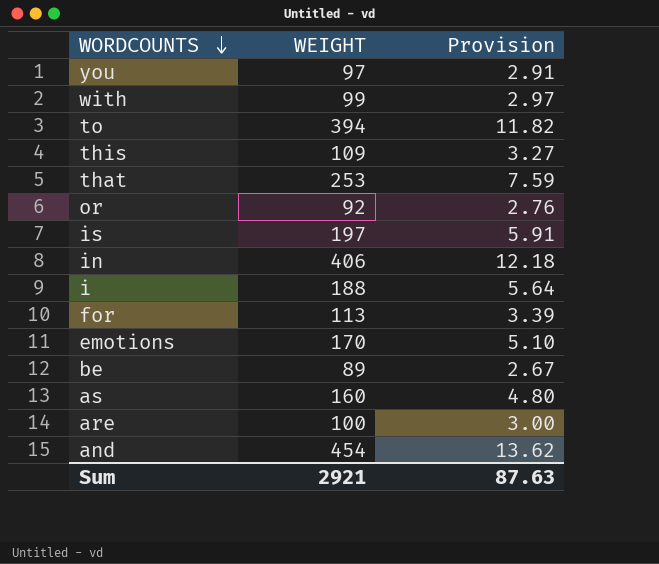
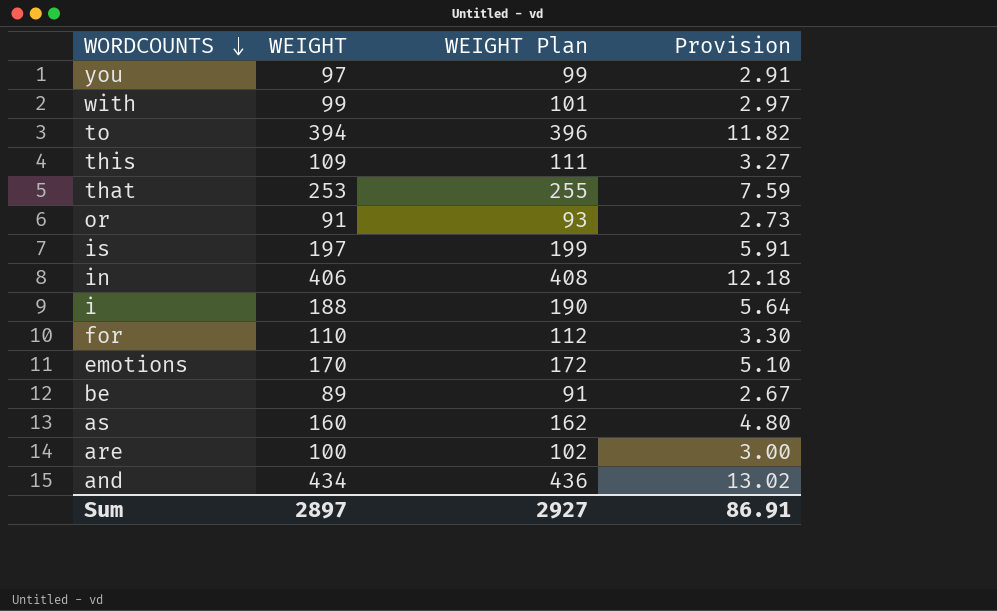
column WEIGHT Plan | formula: none -> [WEIGHT] + 2
or | WEIGHT: 92 -> 91
or | Provision: 2.76 -> 2.73
for | WEIGHT: 113 -> 110
for | Provision: 3.39 -> 3.30
and | WEIGHT: 454 -> 434
and | Provision: 13.62 -> 13.02
Sum | WEIGHT: 2921 -> 2897
Sum | Provision: 87.63 -> 86.91

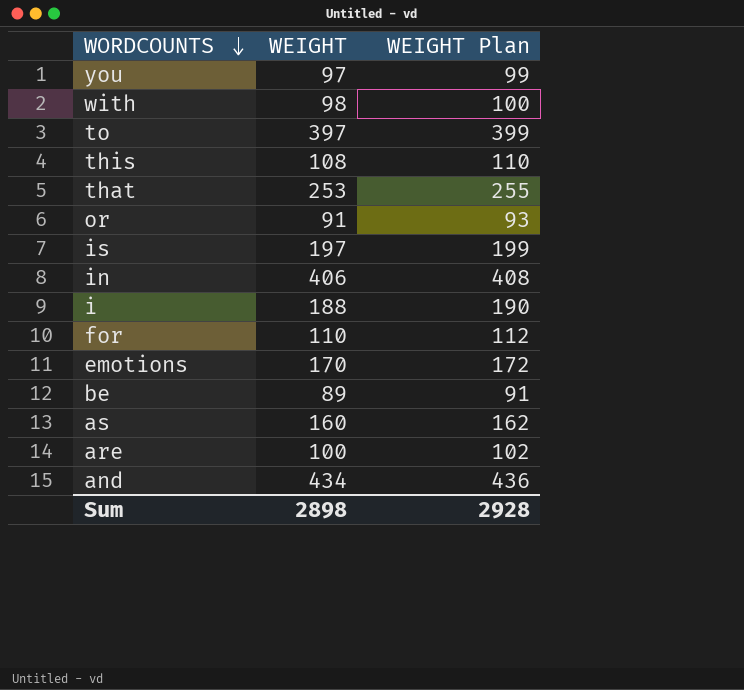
column Provision | formula: [WEIGHT] * 0.03 -> none
with | WEIGHT: 99 -> 98
with | WEIGHT Plan: 101 -> 100
to | WEIGHT: 394 -> 397
to | WEIGHT Plan: 396 -> 399
this | WEIGHT: 109 -> 108
this | WEIGHT Plan: 111 -> 110
Sum | WEIGHT: 2897 -> 2898
Sum | WEIGHT Plan: 2927 -> 2928

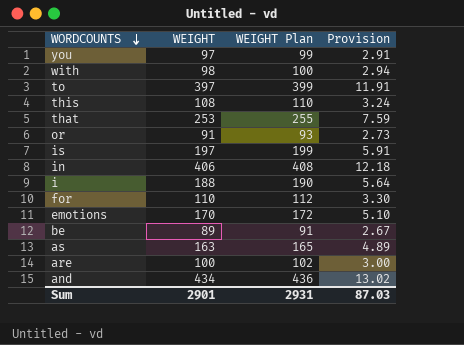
column Provision | formula: none -> [WEIGHT] * 0.03
as | WEIGHT: 160 -> 163
as | WEIGHT Plan: 162 -> 165
Sum | WEIGHT: 2898 -> 2901
Sum | WEIGHT Plan: 2928 -> 2931

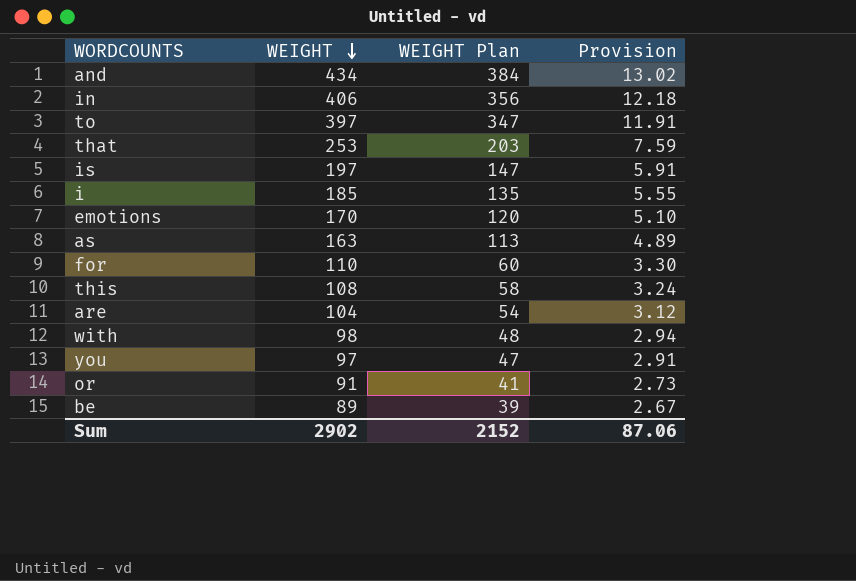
row order: WORDCOUNTS descending -> WEIGHT descending
column WEIGHT Plan | formula: [WEIGHT] + 2 -> [WEIGHT] - 50
i | WEIGHT: 188 -> 185
i | Provision: 5.64 -> 5.55
are | WEIGHT: 100 -> 104
are | Provision: 3.00 -> 3.12
Sum | WEIGHT: 2901 -> 2902
Sum | WEIGHT Plan: 2931 -> 2152
Sum | Provision: 87.03 -> 87.06

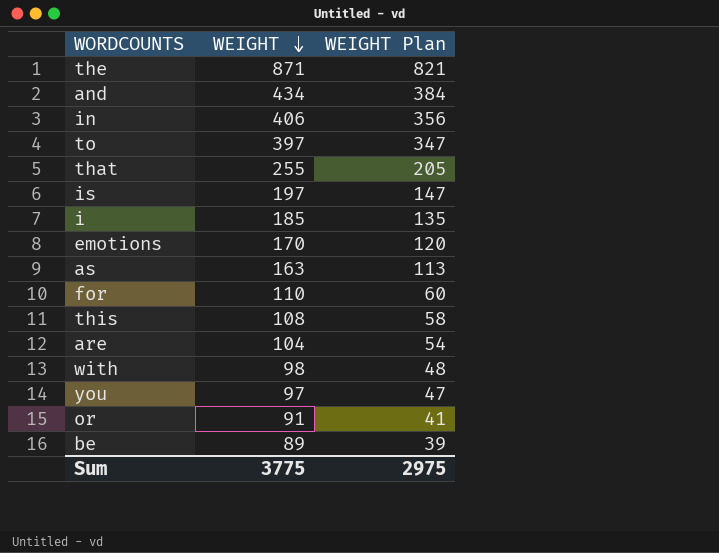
column Provision | formula: [WEIGHT] * 0.03 -> none
row the: none -> 871 | 821
that | WEIGHT: 253 -> 255
that | WEIGHT Plan: 203 -> 205
Sum | WEIGHT: 2902 -> 3775
Sum | WEIGHT Plan: 2152 -> 2975

